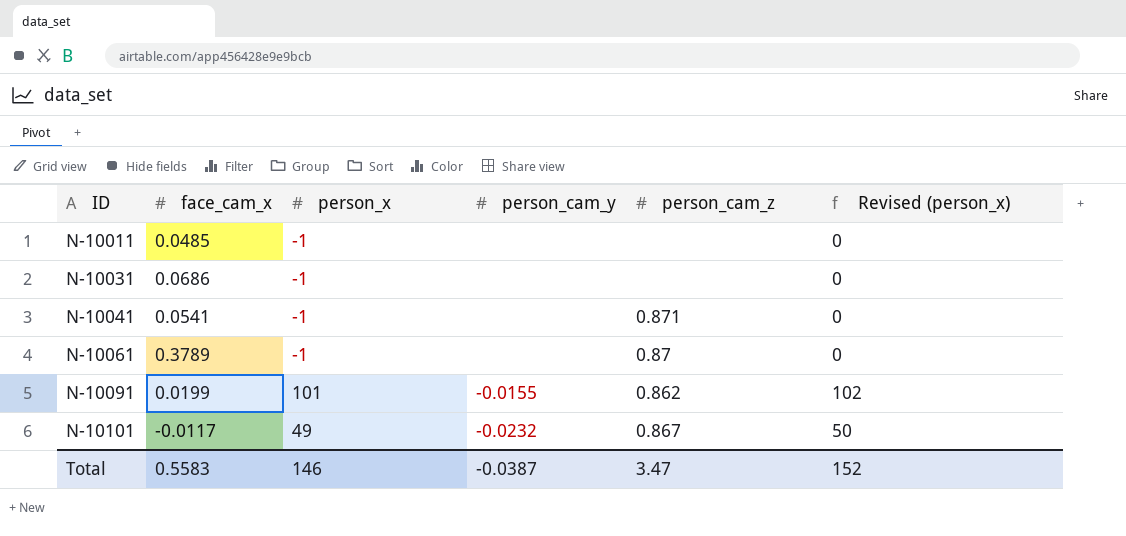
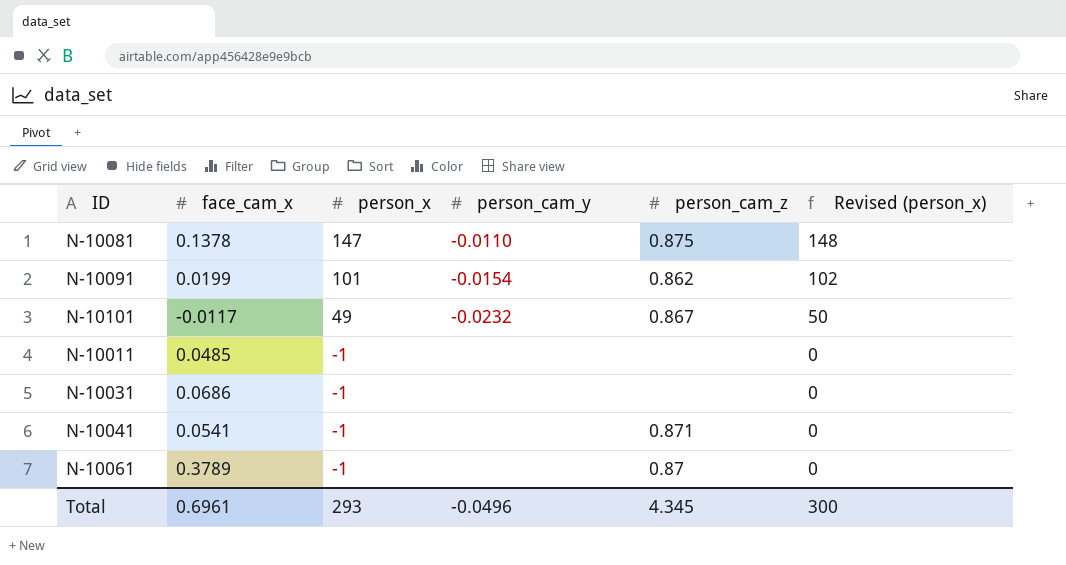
row order: ID ascending -> person_x descending
row N-10081: none -> 0.1378 | 147 | -0.0110 | 0.875 | 148
N-10091 | person_cam_y: -0.0155 -> -0.0154
Total | face_cam_x: 0.5583 -> 0.6961
Total | person_x: 146 -> 293
Total | person_cam_y: -0.0387 -> -0.0496
Total | person_cam_z: 3.47 -> 4.345
Total | Revised (person_x): 152 -> 300

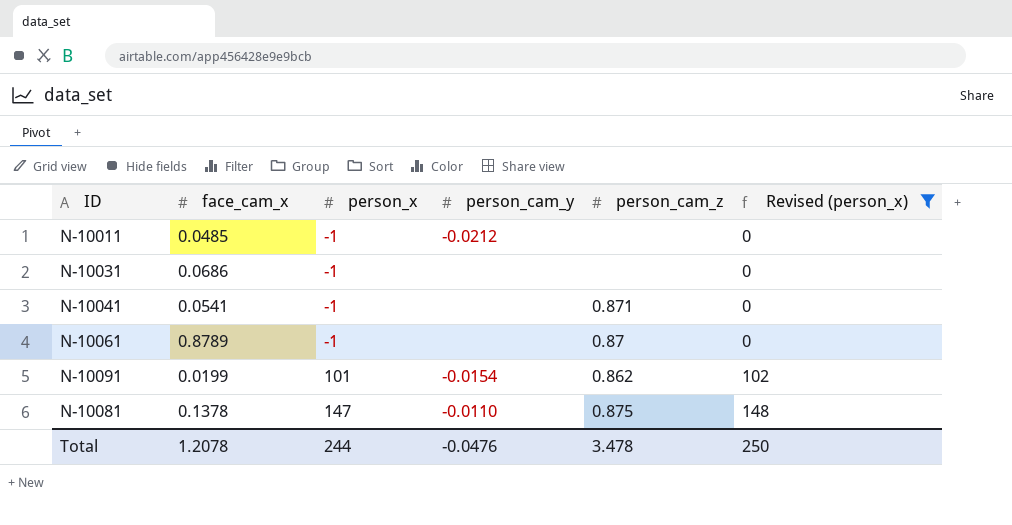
filter: none -> Revised (person_x) != 50
row order: person_x descending -> person_x ascending
N-10011 | person_cam_y: none -> -0.0212
N-10061 | face_cam_x: 0.3789 -> 0.8789
Total | face_cam_x: 0.6961 -> 1.2078
Total | person_x: 293 -> 244
Total | person_cam_y: -0.0496 -> -0.0476
Total | person_cam_z: 4.345 -> 3.478
Total | Revised (person_x): 300 -> 250

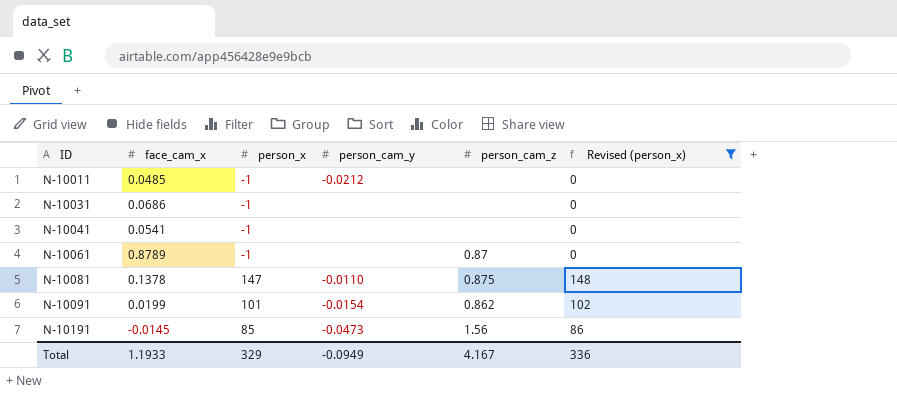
row order: person_x ascending -> ID ascending
N-10041 | person_cam_z: 0.871 -> none
row N-10191: none -> -0.0145 | 85 | -0.0473 | 1.56 | 86
Total | face_cam_x: 1.2078 -> 1.1933
Total | person_x: 244 -> 329
Total | person_cam_y: -0.0476 -> -0.0949
Total | person_cam_z: 3.478 -> 4.167
Total | Revised (person_x): 250 -> 336

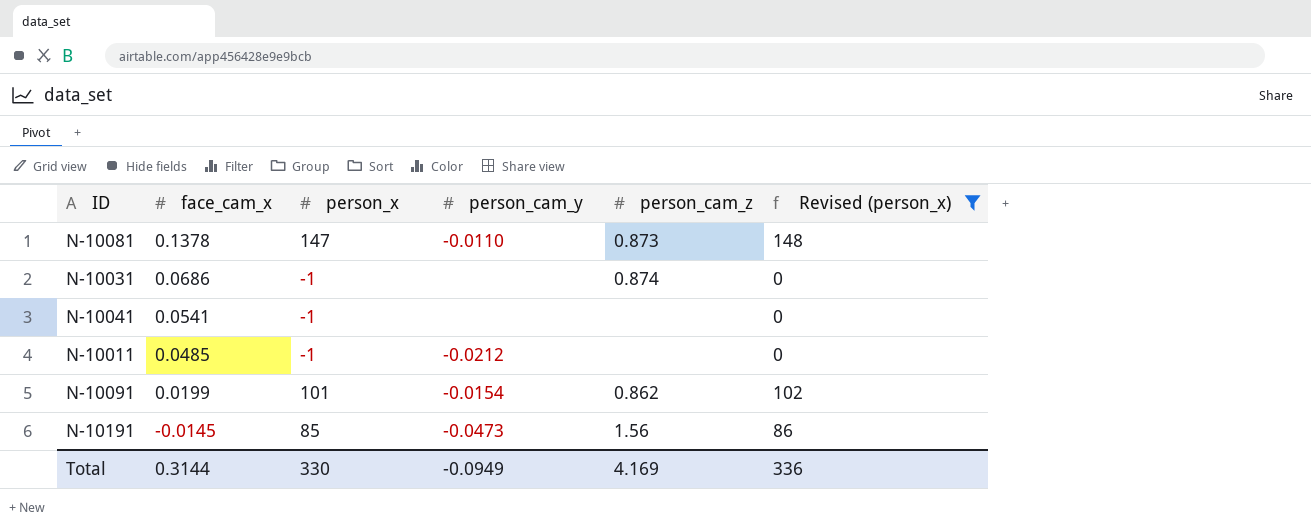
row order: ID ascending -> face_cam_x descending
row N-10061: 0.8789 | -1 | none | 0.87 | 0 -> none
N-10081 | person_cam_z: 0.875 -> 0.873
N-10031 | person_cam_z: none -> 0.874
Total | face_cam_x: 1.1933 -> 0.3144
Total | person_x: 329 -> 330
Total | person_cam_z: 4.167 -> 4.169

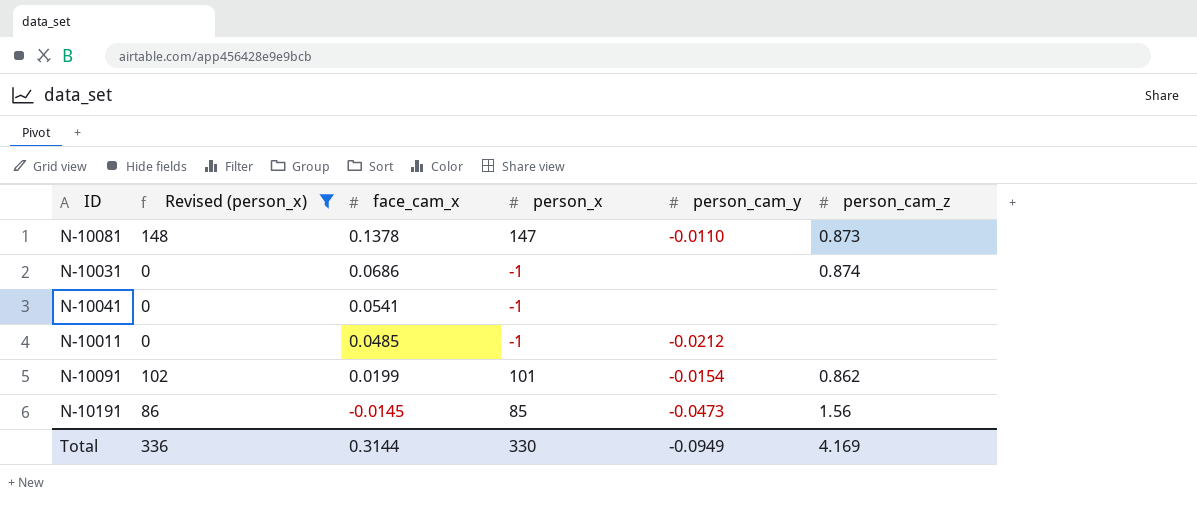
column Revised (person_x) | position: 6 -> 2

